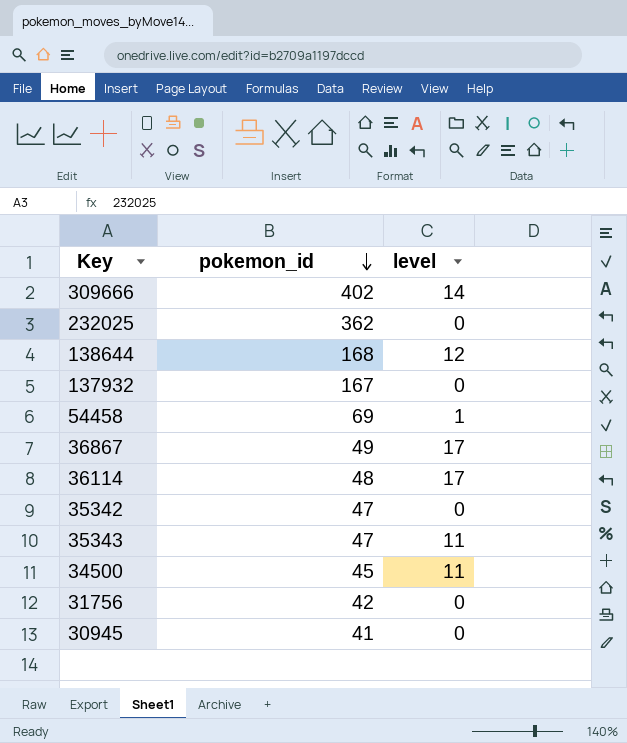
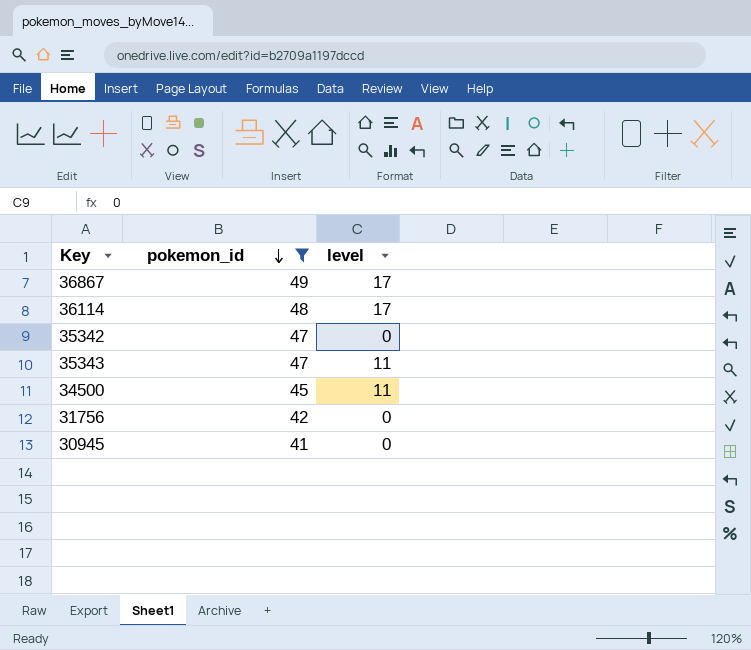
filter: none -> pokemon_id <= 49

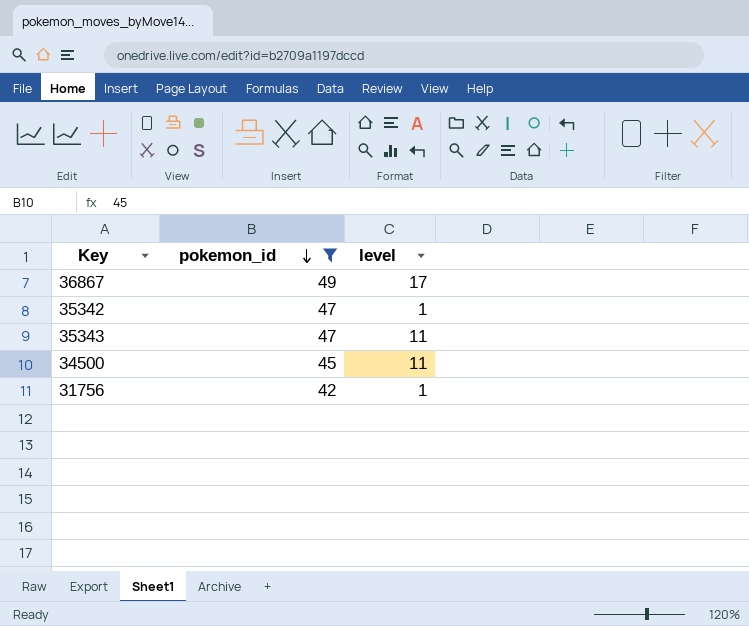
row 36114: 48 | 17 -> none
row 30945: 41 | 0 -> none
35342 | level: 0 -> 1
31756 | level: 0 -> 1

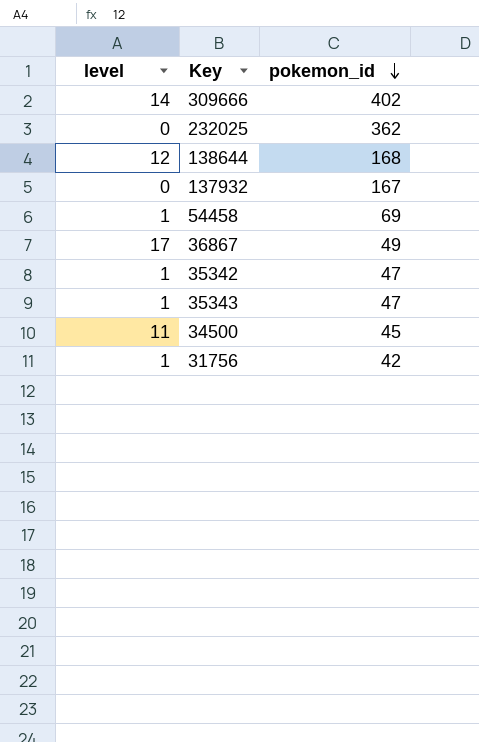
filter: pokemon_id <= 49 -> none
column level | position: 3 -> 1
35343 | level: 11 -> 1

